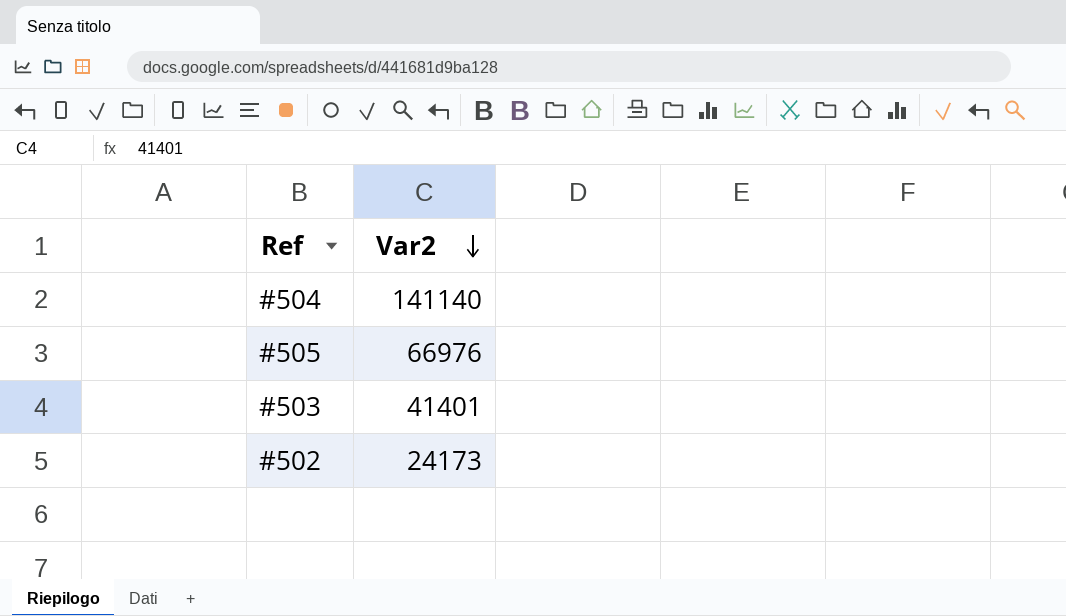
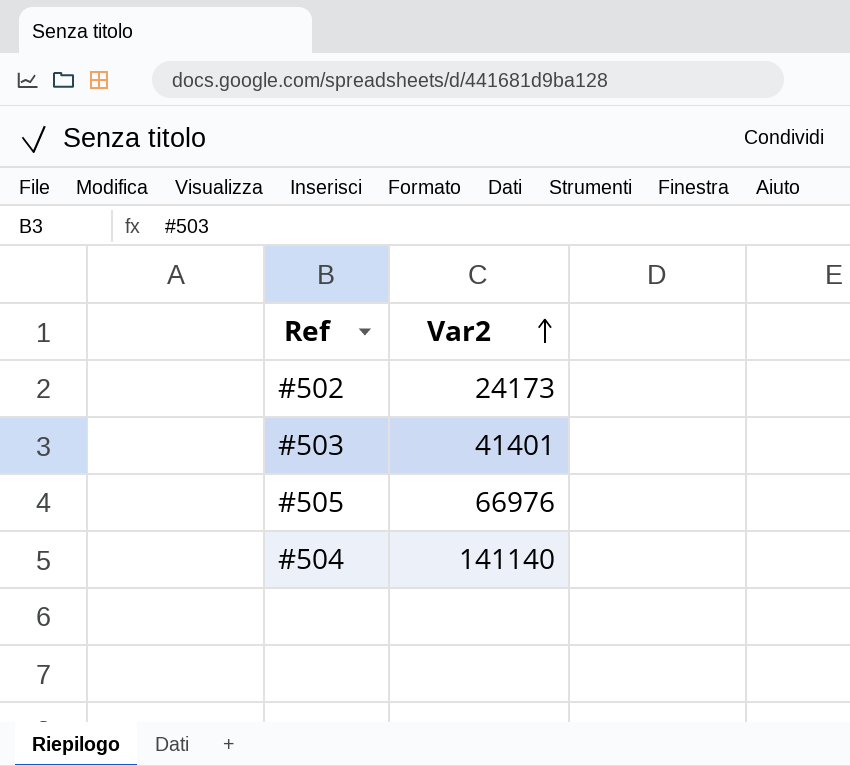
row order: Var2 descending -> Var2 ascending

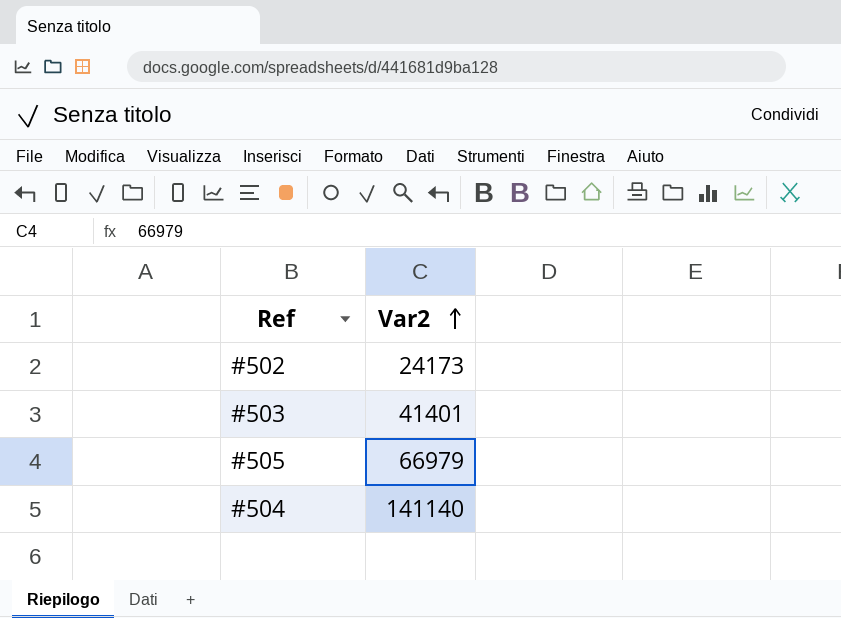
#505 | Var2: 66976 -> 66979

